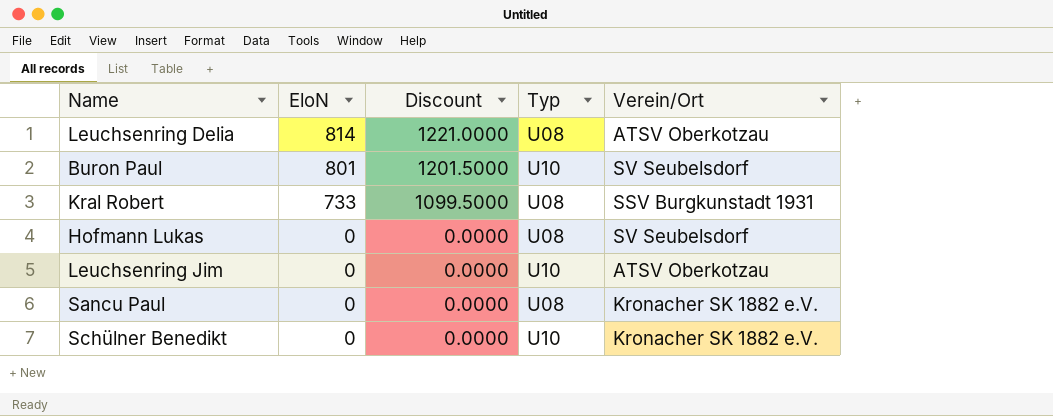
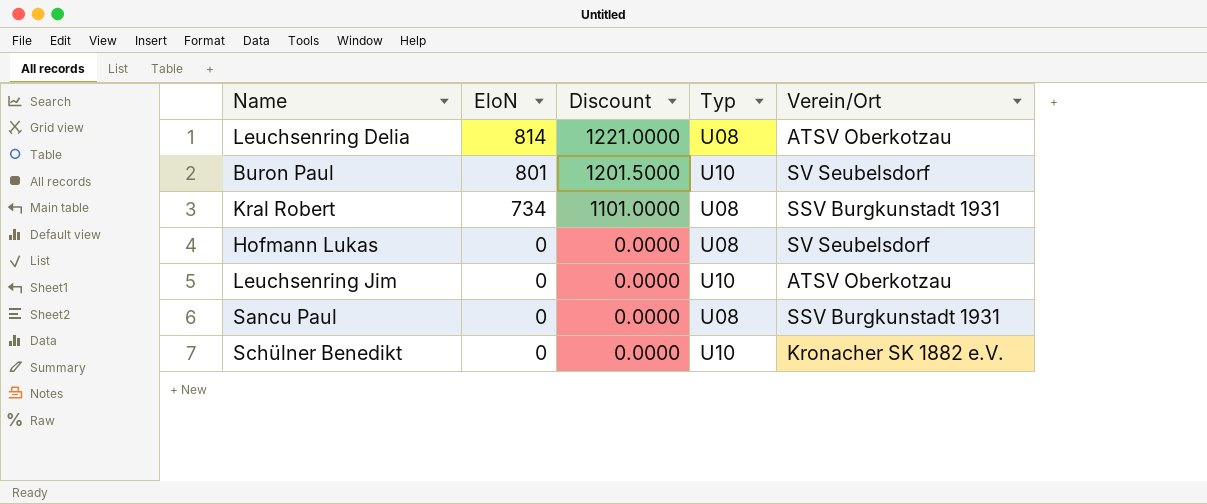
Kral Robert | EloN: 733 -> 734
Kral Robert | Discount: 1099.5000 -> 1101.0000
Sancu Paul | Verein/Ort: Kronacher SK 1882 e.V. -> SSV Burgkunstadt 1931

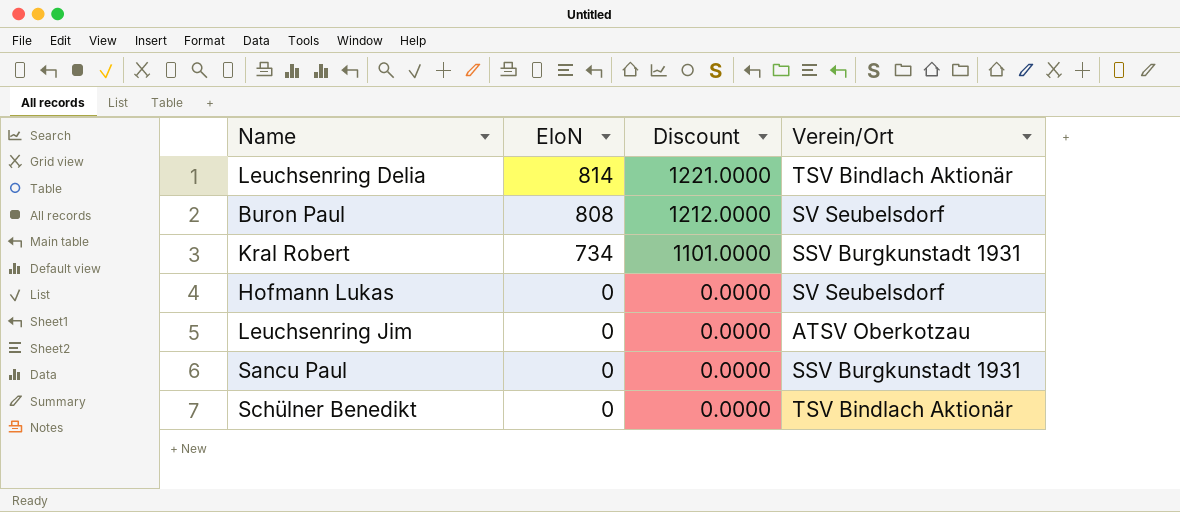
column Typ | position: 4 -> none
Leuchsenring Delia | Verein/Ort: ATSV Oberkotzau -> TSV Bindlach Aktionär
Buron Paul | EloN: 801 -> 808
Buron Paul | Discount: 1201.5000 -> 1212.0000
Schülner Benedikt | Verein/Ort: Kronacher SK 1882 e.V. -> TSV Bindlach Aktionär

